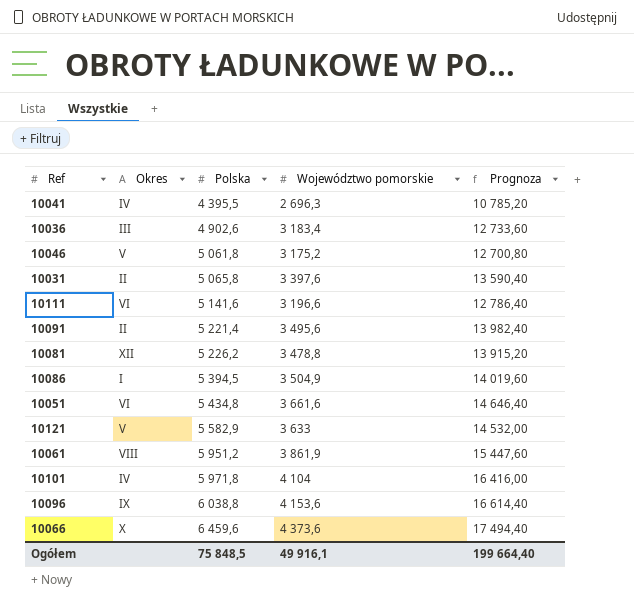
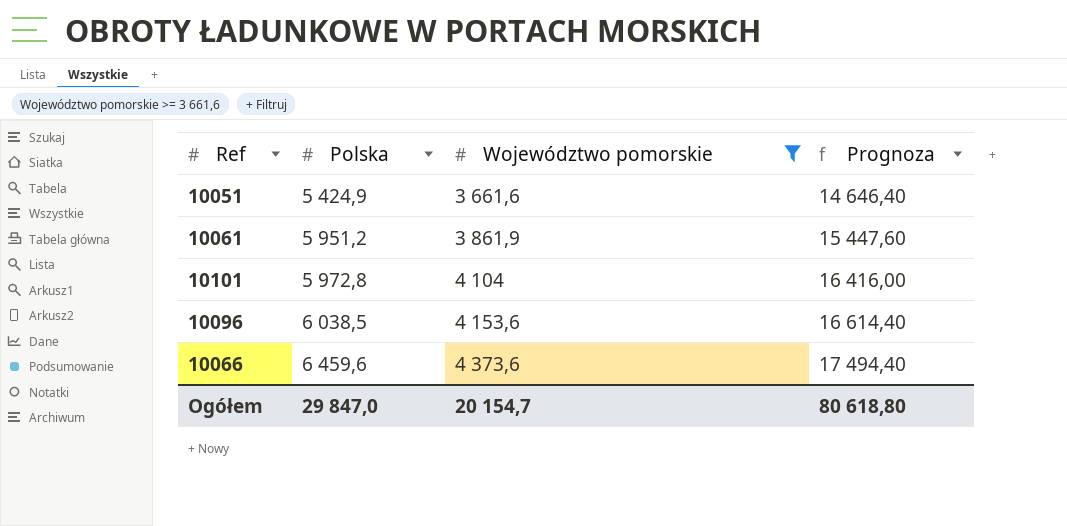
filter: none -> Województwo pomorskie >= 3 661,6
column Okres | position: 2 -> none
10051 | Polska: 5 434,8 -> 5 424,9
10101 | Polska: 5 971,8 -> 5 972,8
10096 | Polska: 6 038,8 -> 6 038,5
Ogółem | Polska: 75 848,5 -> 29 847,0
Ogółem | Województwo pomorskie: 49 916,1 -> 20 154,7
Ogółem | Prognoza: 199 664,40 -> 80 618,80

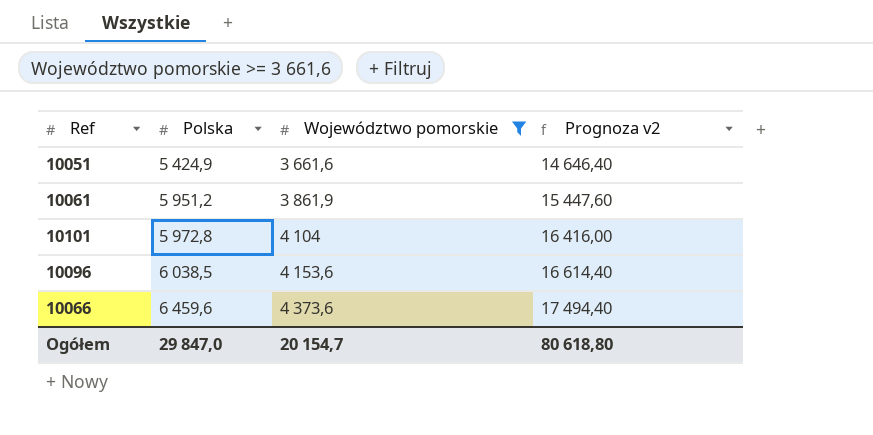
column name: Prognoza -> Prognoza v2

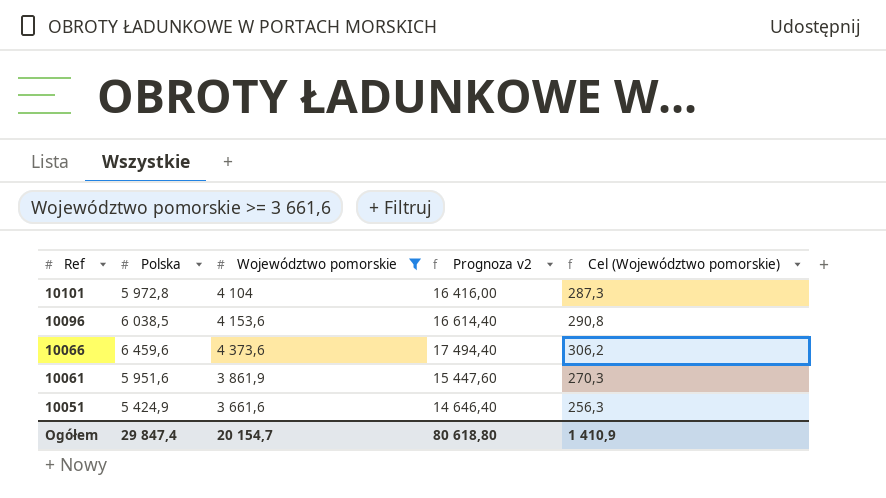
row order: Polska ascending -> Ref descending
column Cel (Województwo pomorskie) | formula: none -> [Województwo pomorskie] * 0,07
10061 | Polska: 5 951,2 -> 5 951,6
Ogółem | Polska: 29 847,0 -> 29 847,4

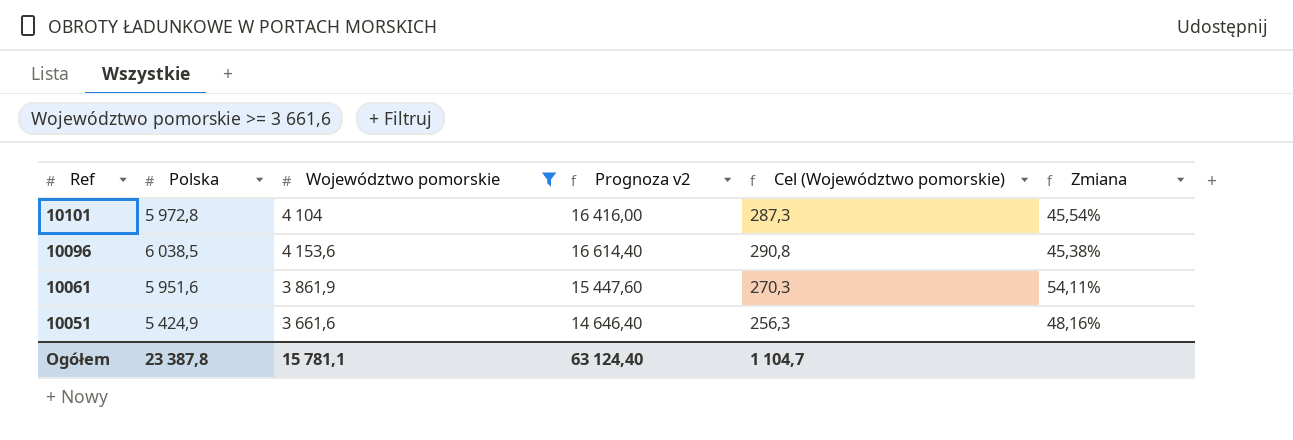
column Zmiana | formula: none -> ([Polska] - [Województwo pomorskie]) / [Województwo pomorskie]
row 10066: 6 459,6 | 4 373,6 | 17 494,40 | 306,2 -> none
Ogółem | Polska: 29 847,4 -> 23 387,8
Ogółem | Województwo pomorskie: 20 154,7 -> 15 781,1
Ogółem | Prognoza v2: 80 618,80 -> 63 124,40
Ogółem | Cel (Województwo pomorskie): 1 410,9 -> 1 104,7

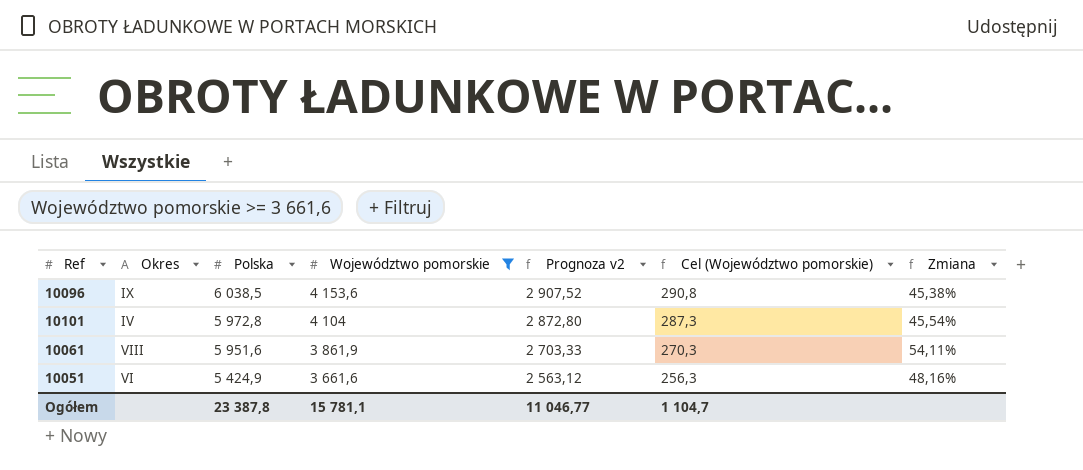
row order: Ref descending -> Polska descending
column Okres | position: none -> 2
column Prognoza v2 | formula: [Województwo pomorskie] * 4 -> [Województwo pomorskie] * 0,7
Ogółem | Prognoza v2: 63 124,40 -> 11 046,77

